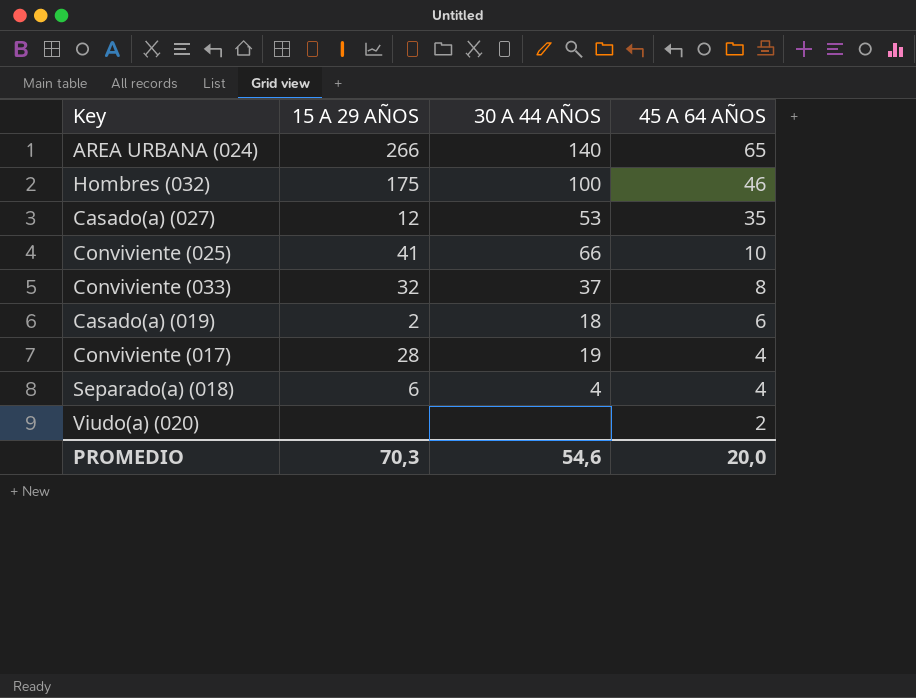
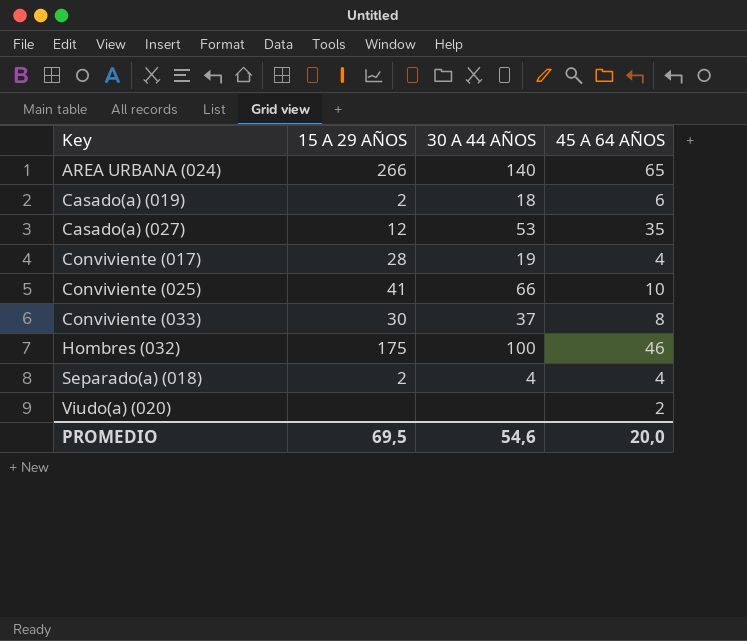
row order: 45 A 64 AÑOS descending -> Key ascending
Conviviente (033) | 15 A 29 AÑOS: 32 -> 30
Separado(a) (018) | 15 A 29 AÑOS: 6 -> 2
PROMEDIO | 15 A 29 AÑOS: 70,3 -> 69,5

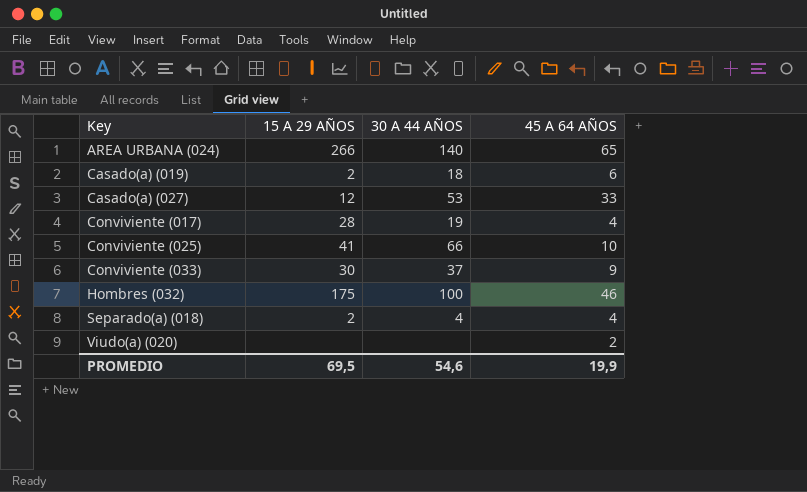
Casado(a) (027) | 45 A 64 AÑOS: 35 -> 33
Conviviente (033) | 45 A 64 AÑOS: 8 -> 9
PROMEDIO | 45 A 64 AÑOS: 20,0 -> 19,9

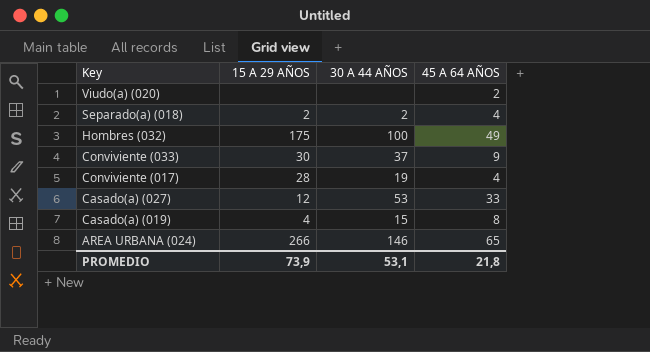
row order: Key ascending -> Key descending
row Conviviente (025): 41 | 66 | 10 -> none
Separado(a) (018) | 30 A 44 AÑOS: 4 -> 2
Hombres (032) | 45 A 64 AÑOS: 46 -> 49
Casado(a) (019) | 15 A 29 AÑOS: 2 -> 4
Casado(a) (019) | 30 A 44 AÑOS: 18 -> 15
Casado(a) (019) | 45 A 64 AÑOS: 6 -> 8
AREA URBANA (024) | 30 A 44 AÑOS: 140 -> 146
PROMEDIO | 15 A 29 AÑOS: 69,5 -> 73,9
PROMEDIO | 30 A 44 AÑOS: 54,6 -> 53,1
PROMEDIO | 45 A 64 AÑOS: 19,9 -> 21,8

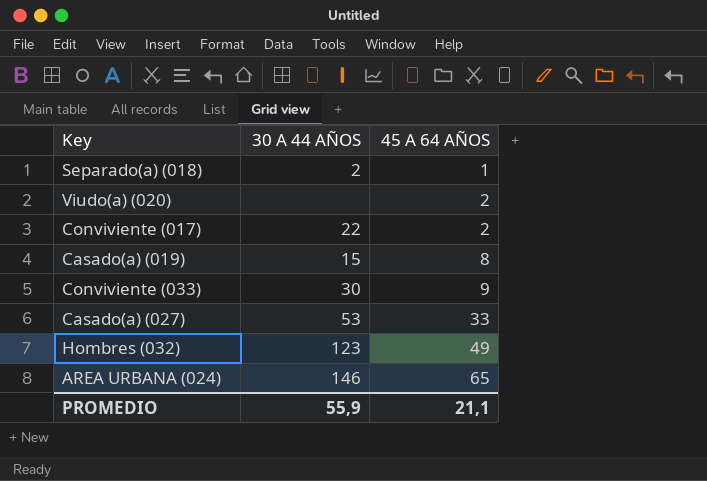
row order: Key descending -> 45 A 64 AÑOS ascending
column 15 A 29 AÑOS | position: 2 -> none
Separado(a) (018) | 45 A 64 AÑOS: 4 -> 1
Conviviente (017) | 30 A 44 AÑOS: 19 -> 22
Conviviente (017) | 45 A 64 AÑOS: 4 -> 2
Conviviente (033) | 30 A 44 AÑOS: 37 -> 30
Hombres (032) | 30 A 44 AÑOS: 100 -> 123
PROMEDIO | 30 A 44 AÑOS: 53,1 -> 55,9
PROMEDIO | 45 A 64 AÑOS: 21,8 -> 21,1

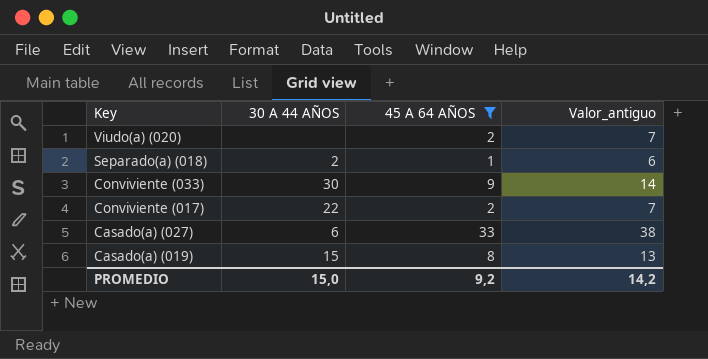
filter: none -> 45 A 64 AÑOS <= 33
row order: 45 A 64 AÑOS ascending -> Key descending
column Valor_antiguo | formula: none -> [45 A 64 AÑOS] + 5
Casado(a) (027) | 30 A 44 AÑOS: 53 -> 6
PROMEDIO | 30 A 44 AÑOS: 55,9 -> 15,0
PROMEDIO | 45 A 64 AÑOS: 21,1 -> 9,2

